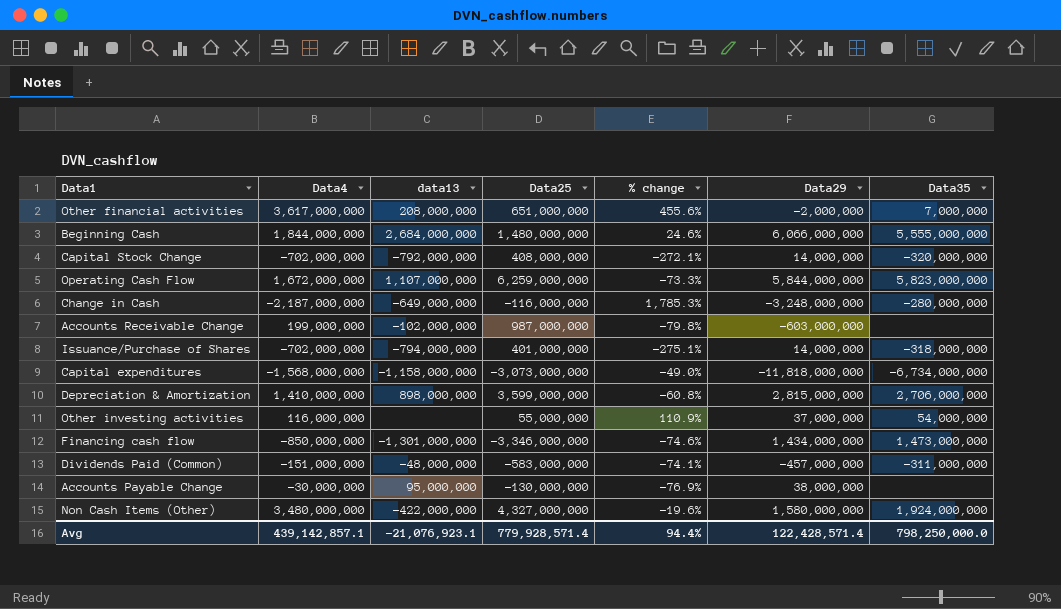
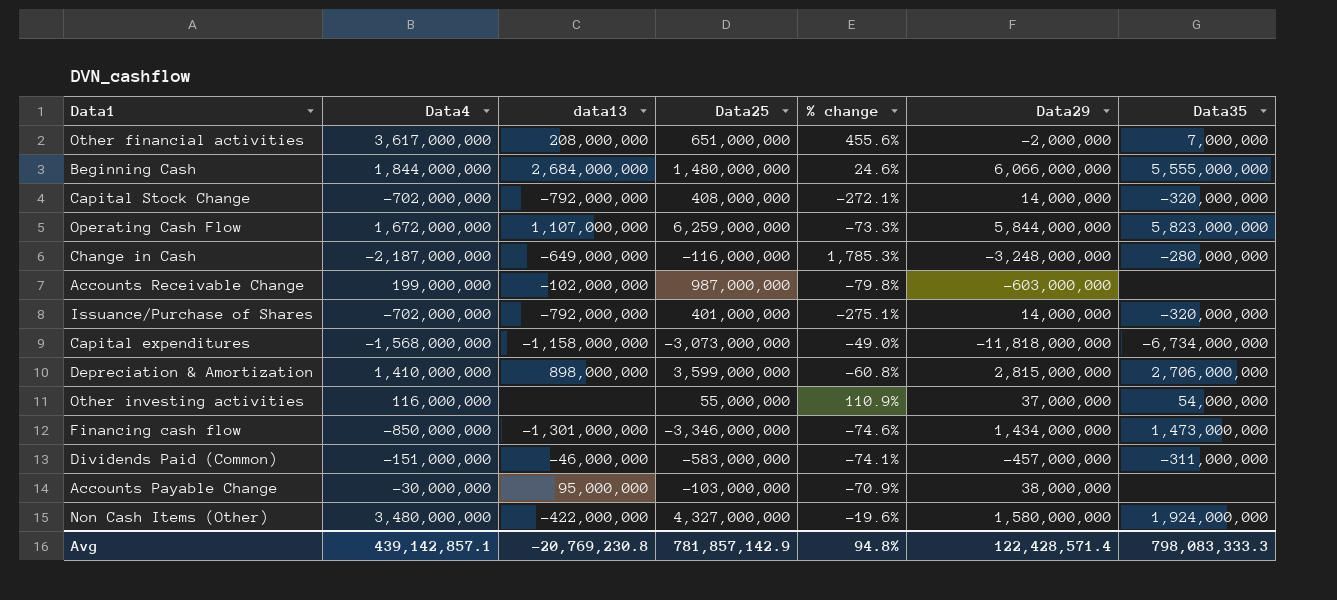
Issuance/Purchase of Shares | data13: -794,000,000 -> -792,000,000
Issuance/Purchase of Shares | Data35: -318,000,000 -> -320,000,000
Dividends Paid (Common) | data13: -48,000,000 -> -46,000,000
Accounts Payable Change | Data25: -130,000,000 -> -103,000,000
Accounts Payable Change | % change: -76.9% -> -70.9%
Avg | data13: -21,076,923.1 -> -20,769,230.8
Avg | Data25: 779,928,571.4 -> 781,857,142.9
Avg | % change: 94.4% -> 94.8%
Avg | Data35: 798,250,000.0 -> 798,083,333.3

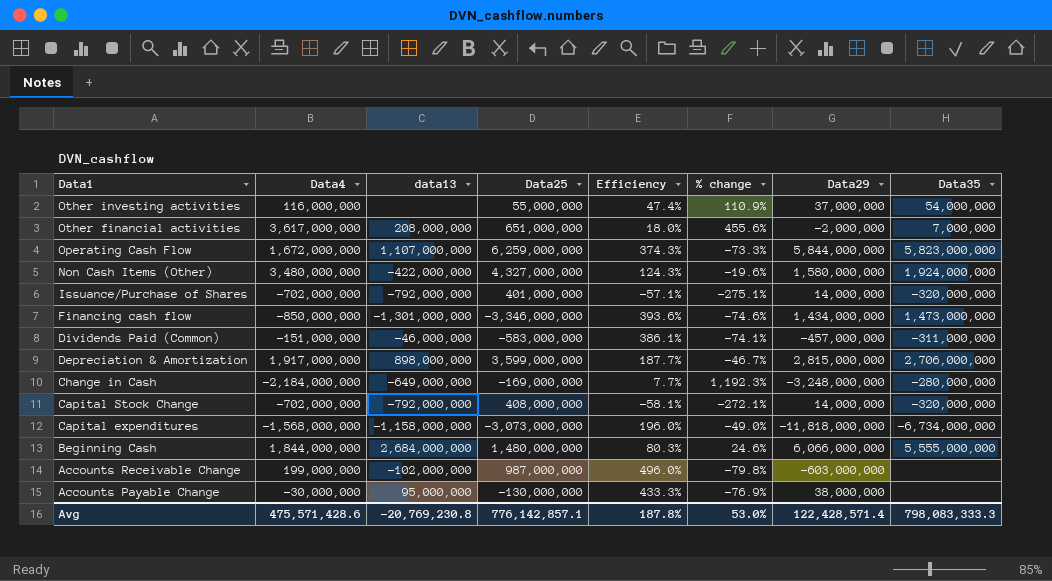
row order: none -> Data1 descending
column Efficiency | formula: none -> [Data25] / [Data4]
Depreciation & Amortization | Data4: 1,410,000,000 -> 1,917,000,000
Depreciation & Amortization | % change: -60.8% -> -46.7%
Change in Cash | Data4: -2,187,000,000 -> -2,184,000,000
Change in Cash | Data25: -116,000,000 -> -169,000,000
Change in Cash | % change: 1,785.3% -> 1,192.3%
Accounts Payable Change | Data25: -103,000,000 -> -130,000,000
Accounts Payable Change | % change: -70.9% -> -76.9%
Avg | Data4: 439,142,857.1 -> 475,571,428.6
Avg | Data25: 781,857,142.9 -> 776,142,857.1
Avg | % change: 94.8% -> 53.0%

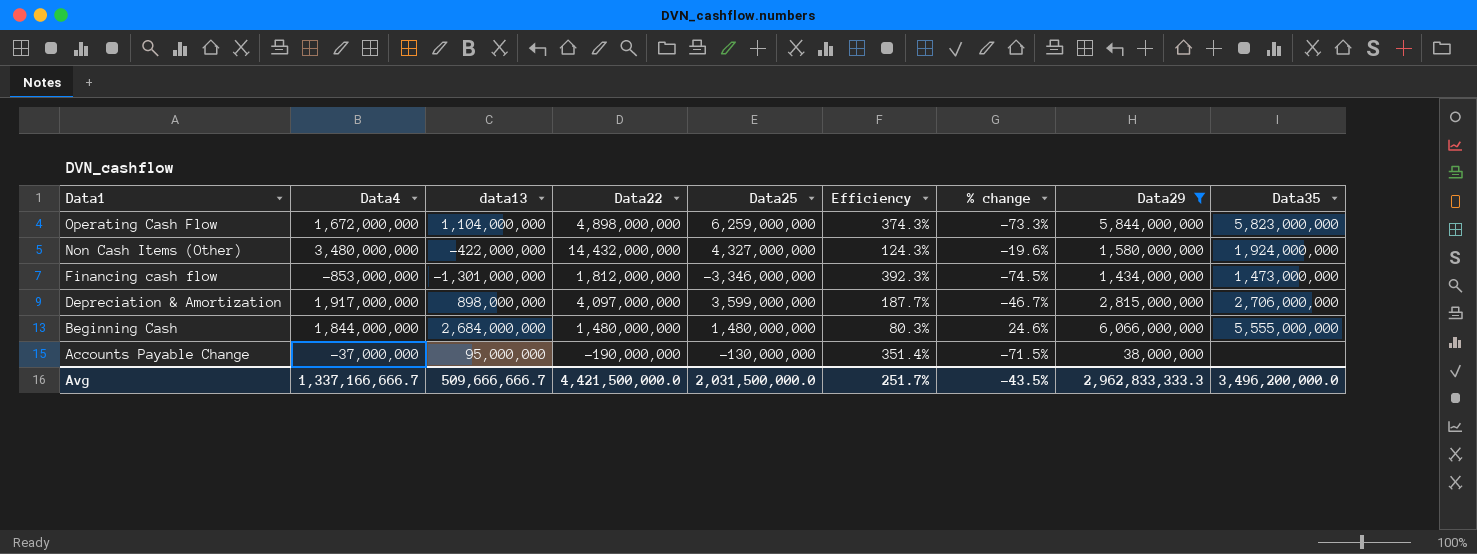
filter: none -> Data29 >= 38,000,000
column Data22 | position: none -> 4
Operating Cash Flow | data13: 1,107,000,000 -> 1,104,000,000
Financing cash flow | Data4: -850,000,000 -> -853,000,000
Financing cash flow | Efficiency: 393.6% -> 392.3%
Financing cash flow | % change: -74.6% -> -74.5%
Accounts Payable Change | Data4: -30,000,000 -> -37,000,000
Accounts Payable Change | Efficiency: 433.3% -> 351.4%
Accounts Payable Change | % change: -76.9% -> -71.5%
Avg | Data4: 475,571,428.6 -> 1,337,166,666.7
Avg | data13: -20,769,230.8 -> 509,666,666.7
Avg | Data25: 776,142,857.1 -> 2,031,500,000.0
Avg | Efficiency: 187.8% -> 251.7%
Avg | % change: 53.0% -> -43.5%
Avg | Data29: 122,428,571.4 -> 2,962,833,333.3
Avg | Data35: 798,083,333.3 -> 3,496,200,000.0

